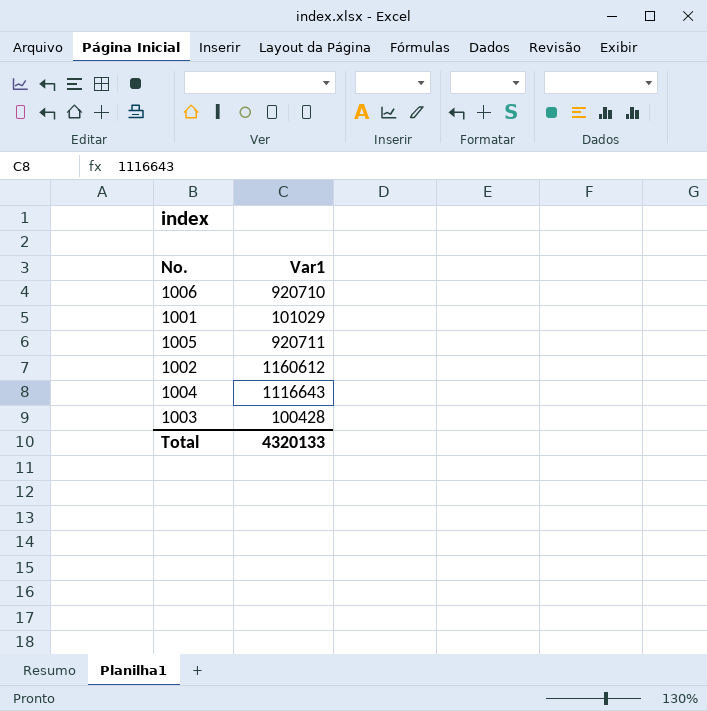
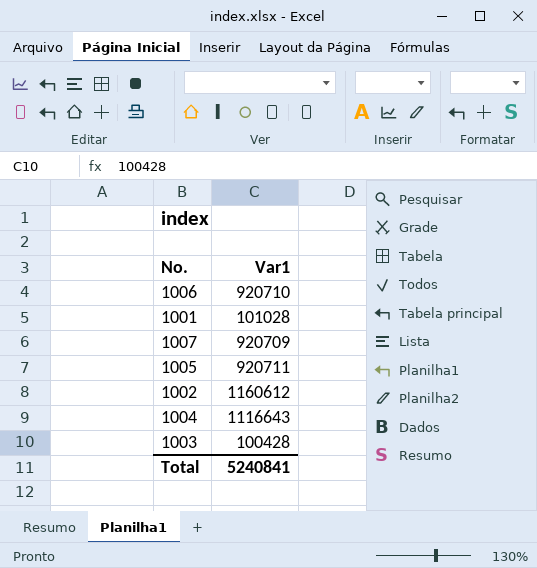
1001 | Var1: 101029 -> 101028
row 1007: none -> 920709
Total | Var1: 4320133 -> 5240841

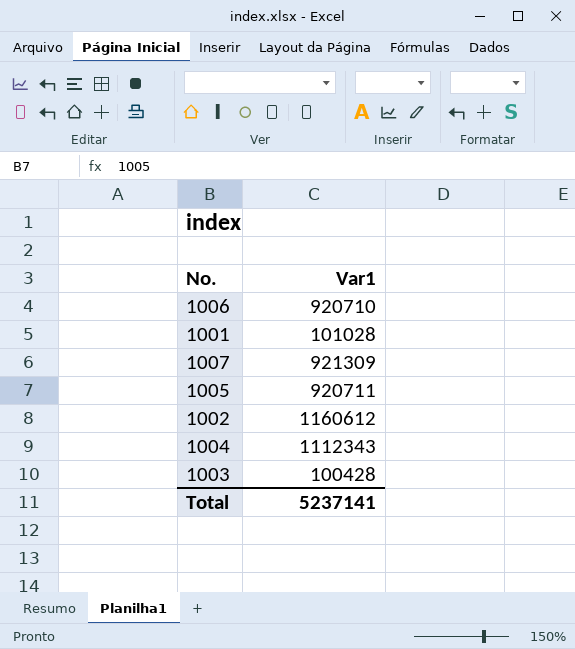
1007 | Var1: 920709 -> 921309
1004 | Var1: 1116643 -> 1112343
Total | Var1: 5240841 -> 5237141

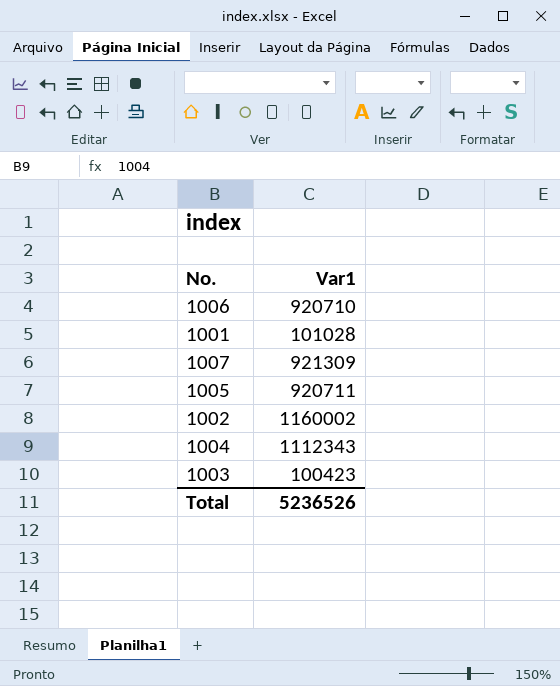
1002 | Var1: 1160612 -> 1160002
1003 | Var1: 100428 -> 100423
Total | Var1: 5237141 -> 5236526

